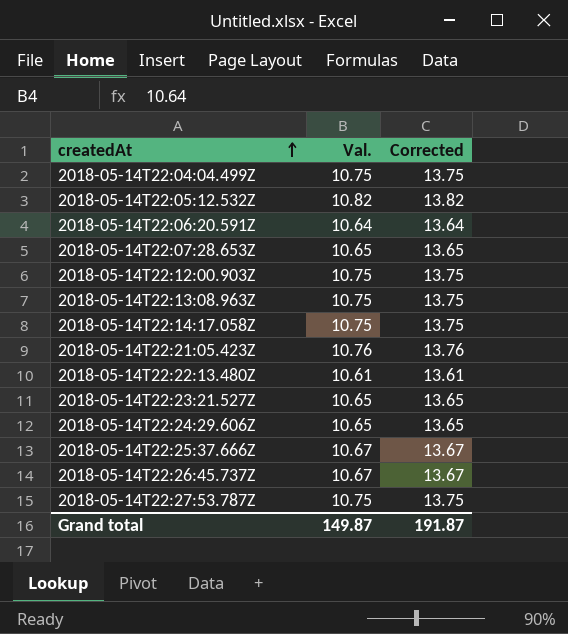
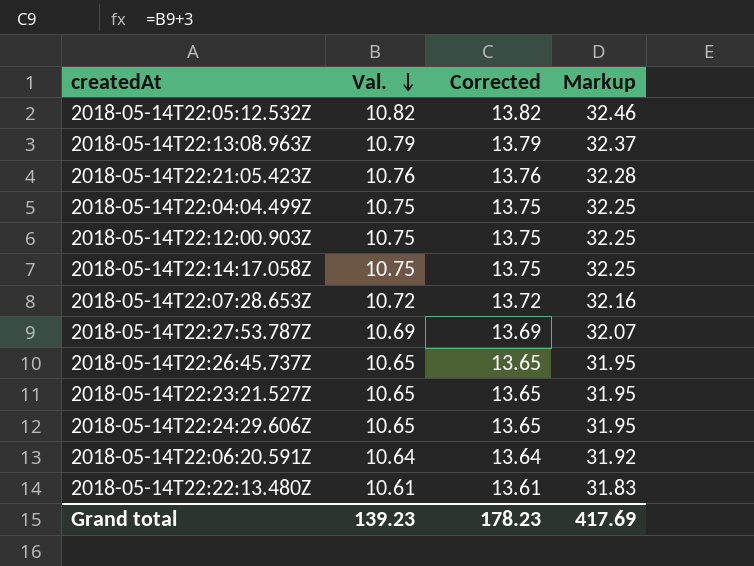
row order: createdAt ascending -> Val. descending
column Markup | formula: none -> [Val.] * 3
row 2018-05-14T22:25:37.666Z: 10.67 | 13.67 -> none
2018-05-14T22:13:08.963Z | Val.: 10.75 -> 10.79
2018-05-14T22:13:08.963Z | Corrected: 13.75 -> 13.79
2018-05-14T22:07:28.653Z | Val.: 10.65 -> 10.72
2018-05-14T22:07:28.653Z | Corrected: 13.65 -> 13.72
2018-05-14T22:27:53.787Z | Val.: 10.75 -> 10.69
2018-05-14T22:27:53.787Z | Corrected: 13.75 -> 13.69
2018-05-14T22:26:45.737Z | Val.: 10.67 -> 10.65
2018-05-14T22:26:45.737Z | Corrected: 13.67 -> 13.65
Grand total | Val.: 149.87 -> 139.23
Grand total | Corrected: 191.87 -> 178.23

